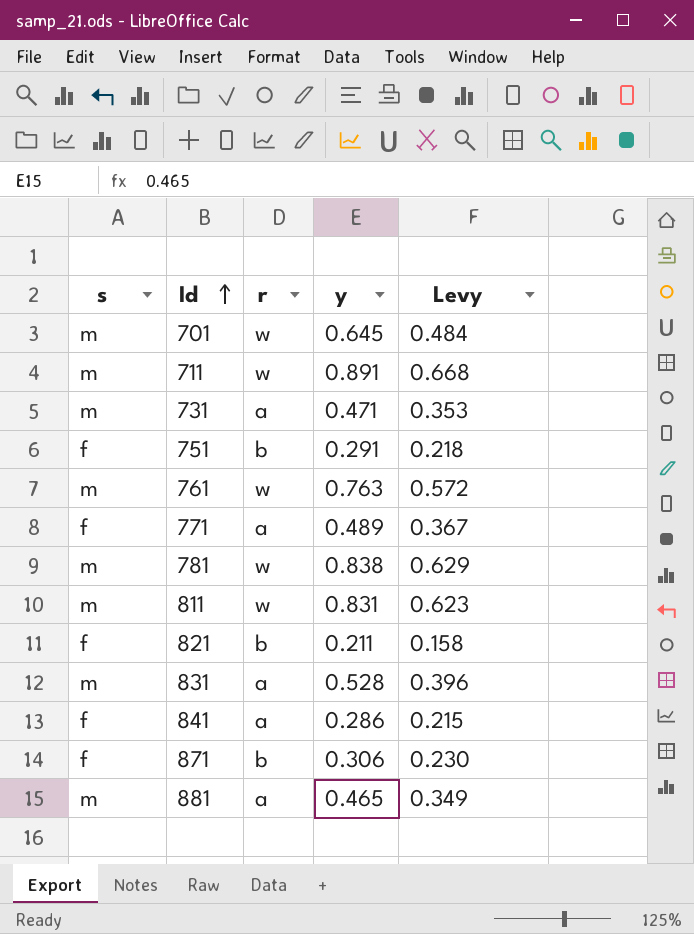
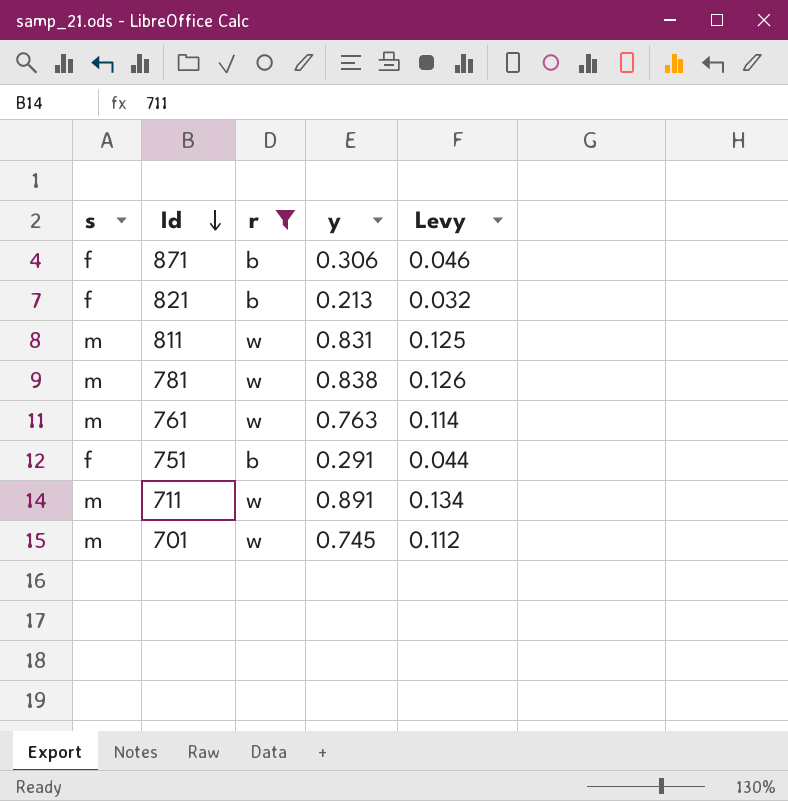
filter: none -> r != a
row order: Id ascending -> Id descending
column Levy | formula: [y] * 0.75 -> [y] * 0.15
821 | y: 0.211 -> 0.213
701 | y: 0.645 -> 0.745

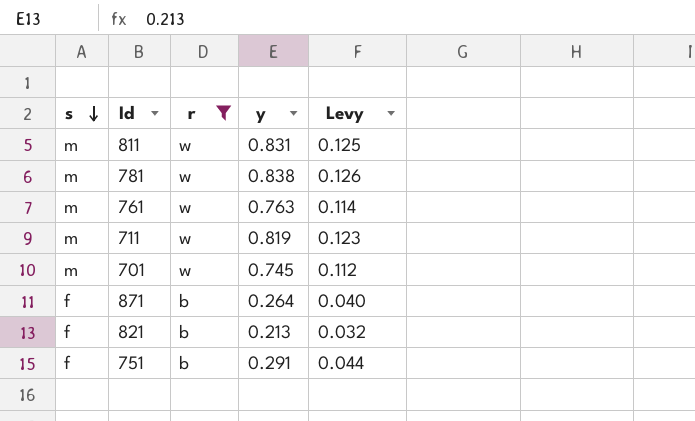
row order: Id descending -> s descending
711 | y: 0.891 -> 0.819
711 | Levy: 0.134 -> 0.123
871 | y: 0.306 -> 0.264
871 | Levy: 0.046 -> 0.040

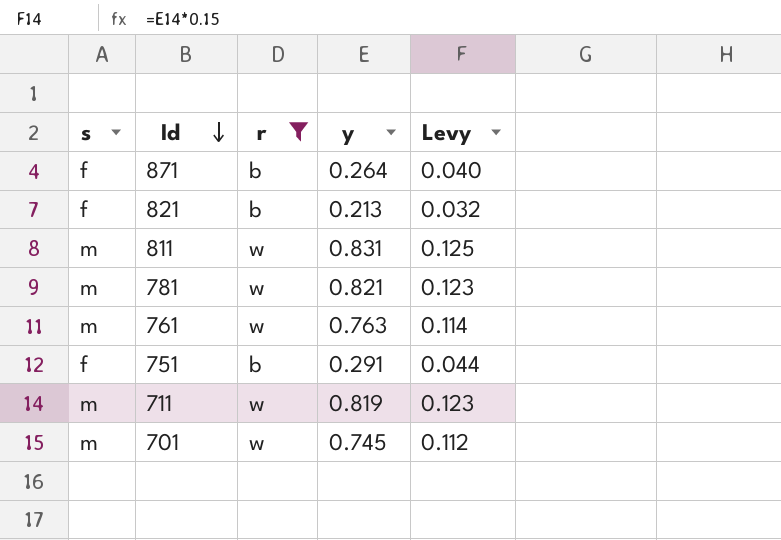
row order: s descending -> Id descending
781 | y: 0.838 -> 0.821
781 | Levy: 0.126 -> 0.123

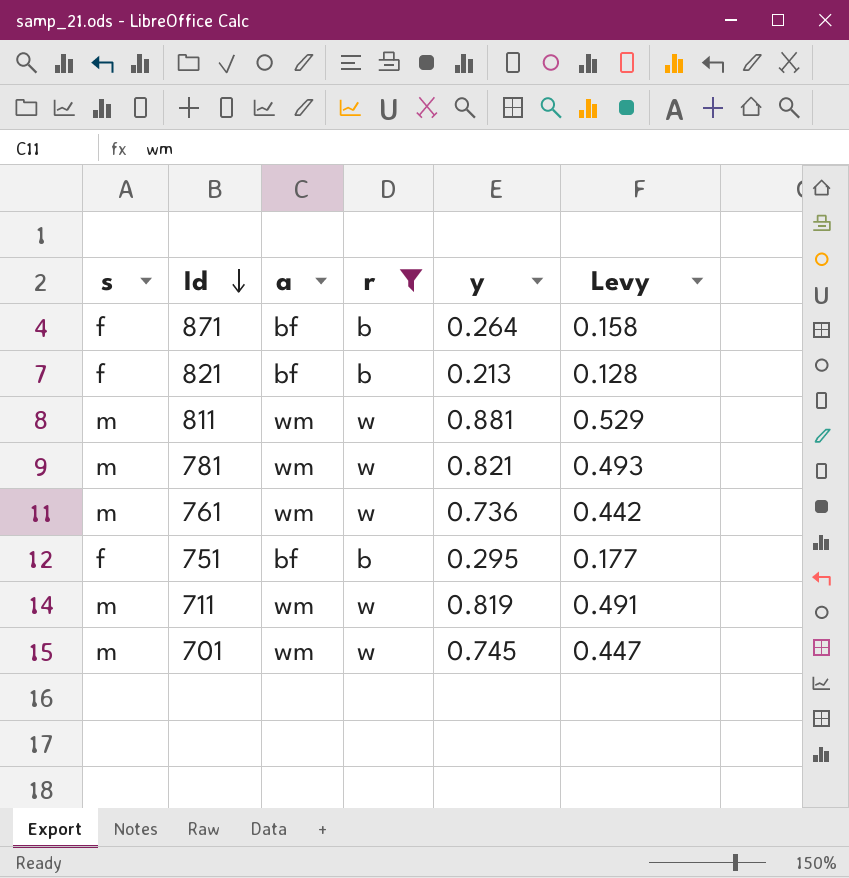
column a | position: none -> 3
column Levy | formula: [y] * 0.15 -> [y] * 0.6
811 | y: 0.831 -> 0.881
761 | y: 0.763 -> 0.736
751 | y: 0.291 -> 0.295

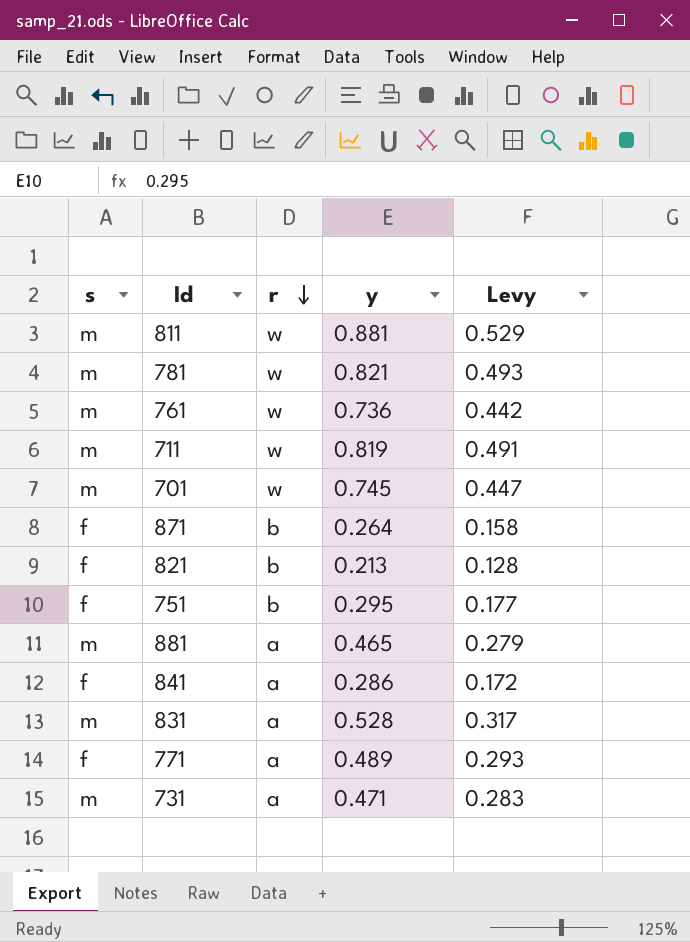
filter: r != a -> none
row order: Id descending -> r descending
column a | position: 3 -> none

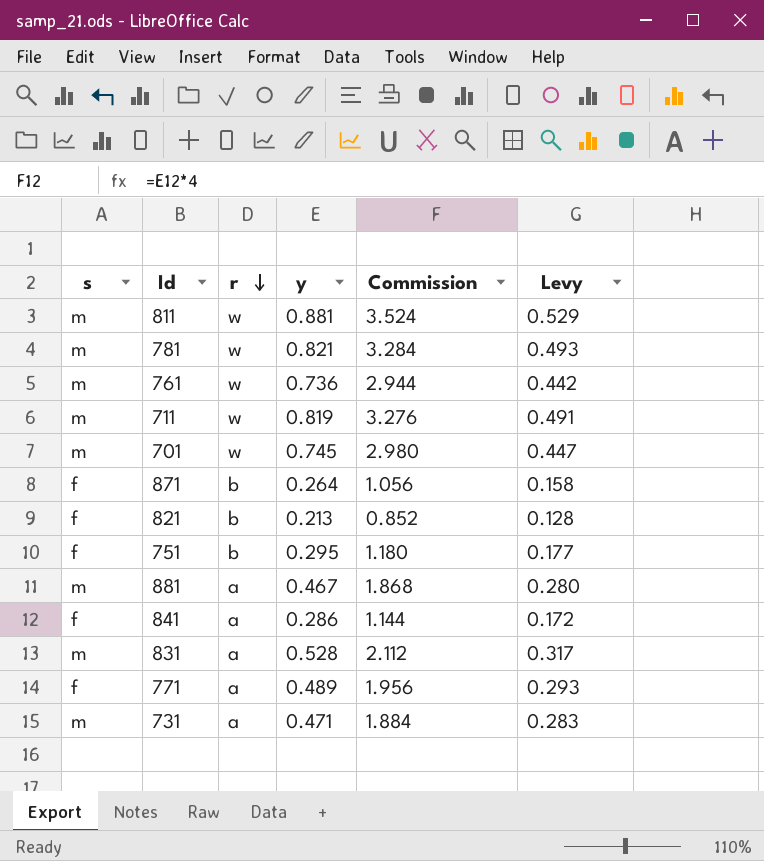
column Commission | formula: none -> [y] * 4
881 | y: 0.465 -> 0.467
881 | Levy: 0.279 -> 0.280

